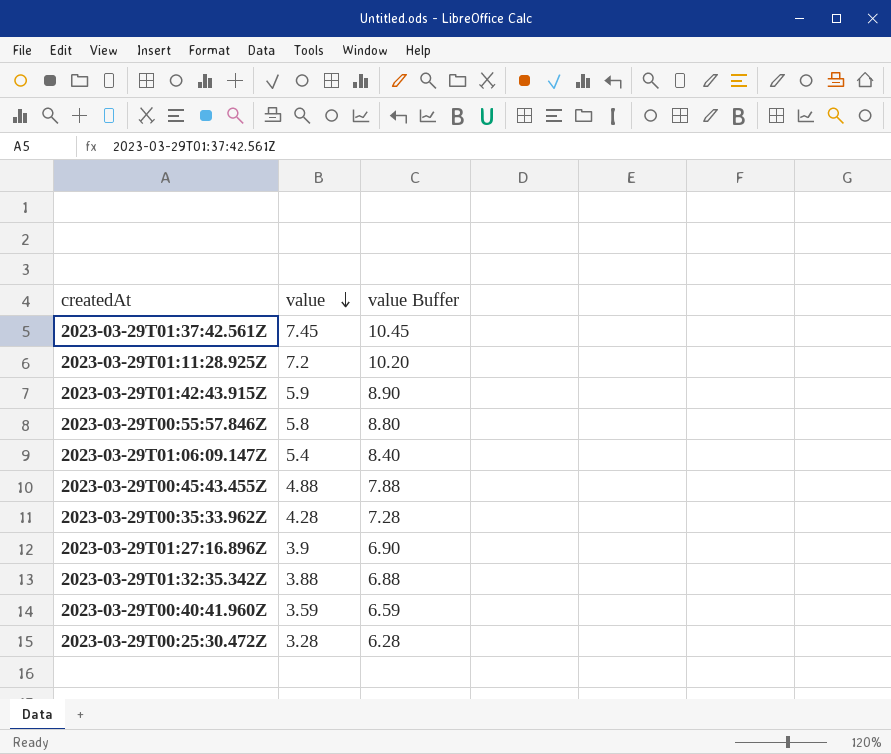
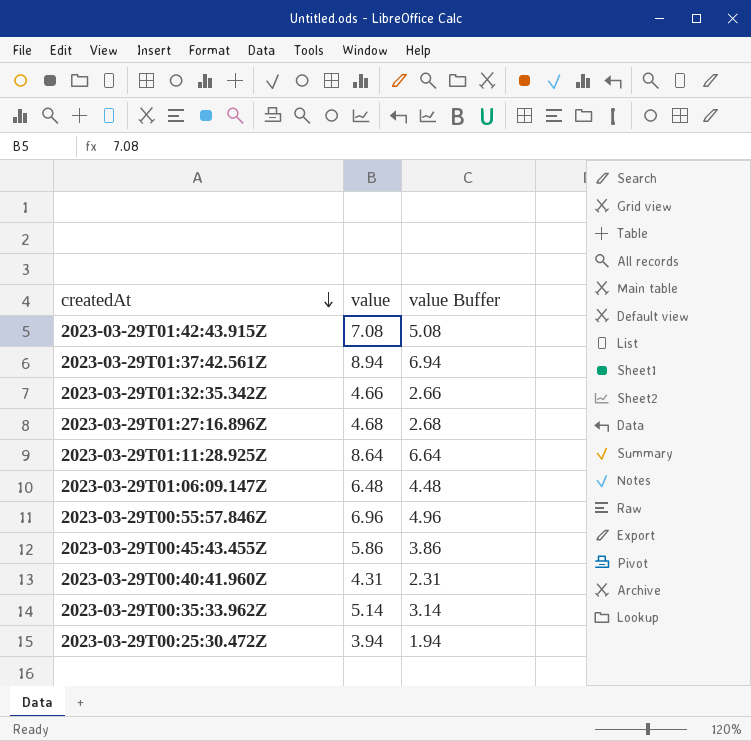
row order: value descending -> createdAt descending
column value Buffer | formula: [value] + 3 -> [value] - 2
2023-03-29T01:42:43.915Z | value: 5.9 -> 7.08
2023-03-29T01:37:42.561Z | value: 7.45 -> 8.94
2023-03-29T01:32:35.342Z | value: 3.88 -> 4.66
2023-03-29T01:27:16.896Z | value: 3.9 -> 4.68
2023-03-29T01:11:28.925Z | value: 7.2 -> 8.64
2023-03-29T01:06:09.147Z | value: 5.4 -> 6.48
2023-03-29T00:55:57.846Z | value: 5.8 -> 6.96
2023-03-29T00:45:43.455Z | value: 4.88 -> 5.86
2023-03-29T00:40:41.960Z | value: 3.59 -> 4.31
2023-03-29T00:35:33.962Z | value: 4.28 -> 5.14
2023-03-29T00:25:30.472Z | value: 3.28 -> 3.94

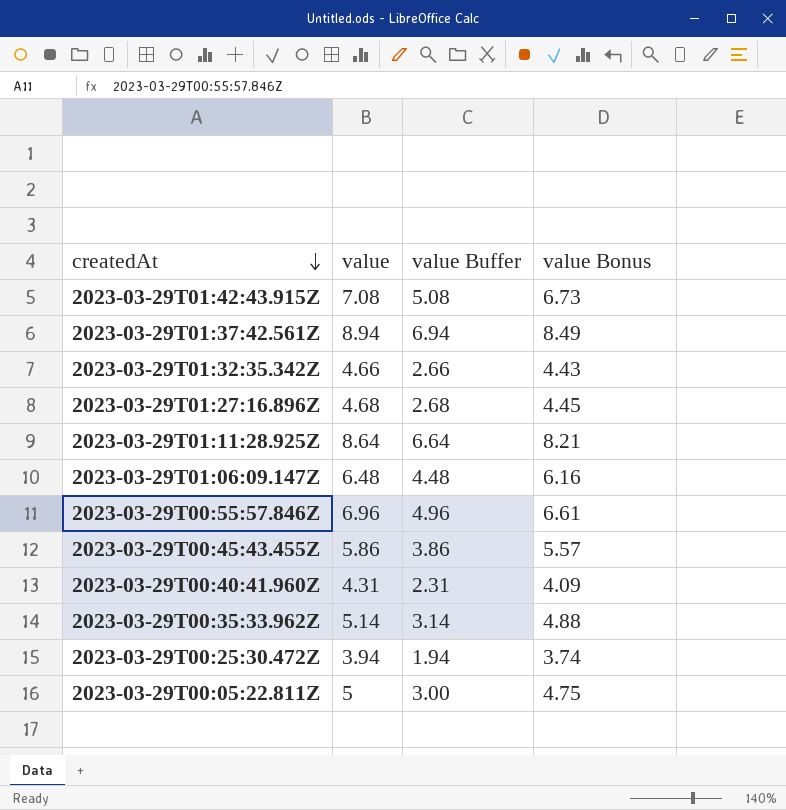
column value Bonus | formula: none -> [value] * 0.95
row 2023-03-29T00:05:22.811Z: none -> 5 | 3.00 | 4.75

